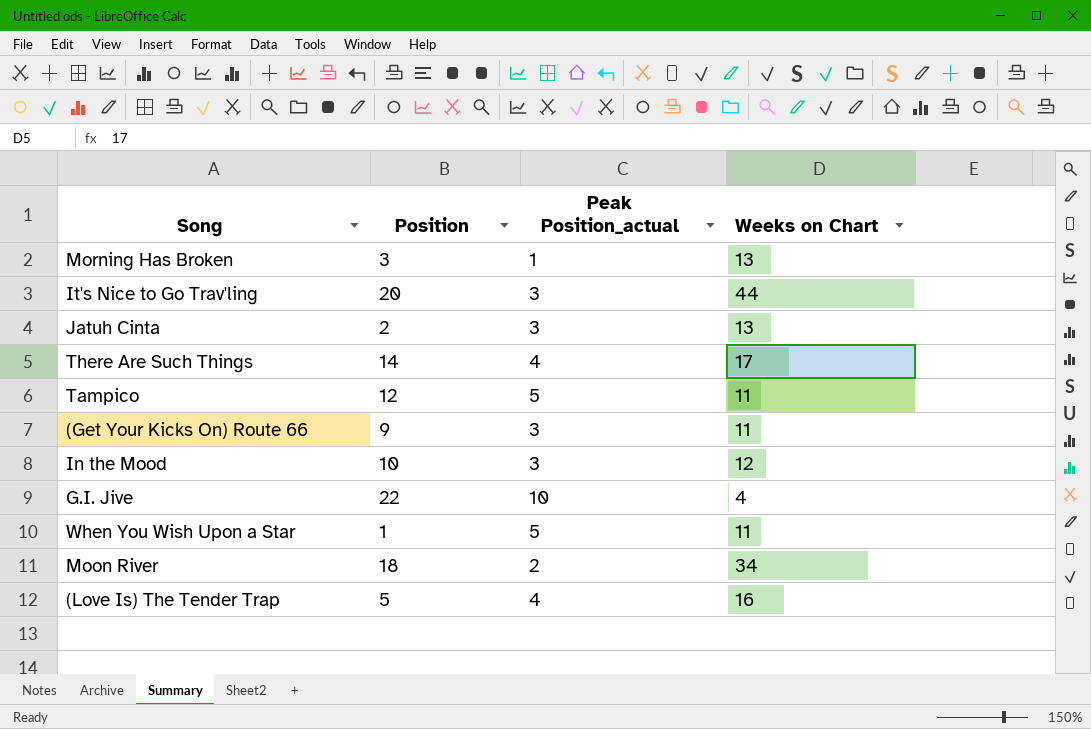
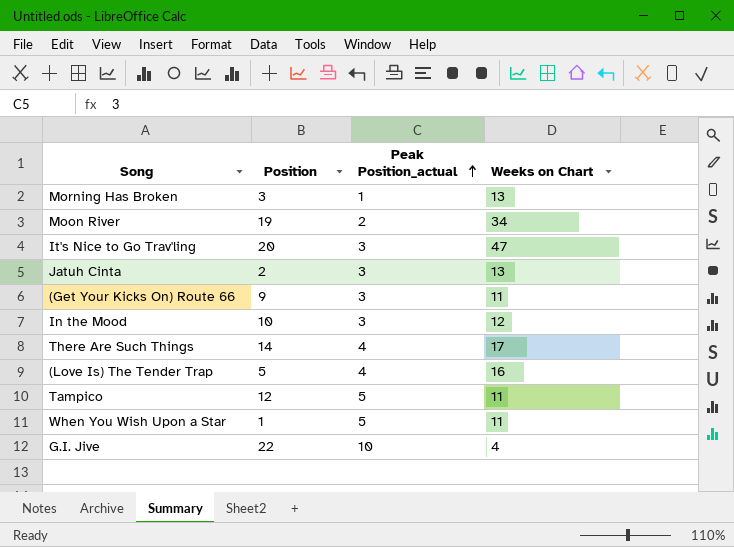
row order: none -> Peak Position_actual ascending
Moon River | Position: 18 -> 19
It's Nice to Go Trav'ling | Weeks on Chart: 44 -> 47

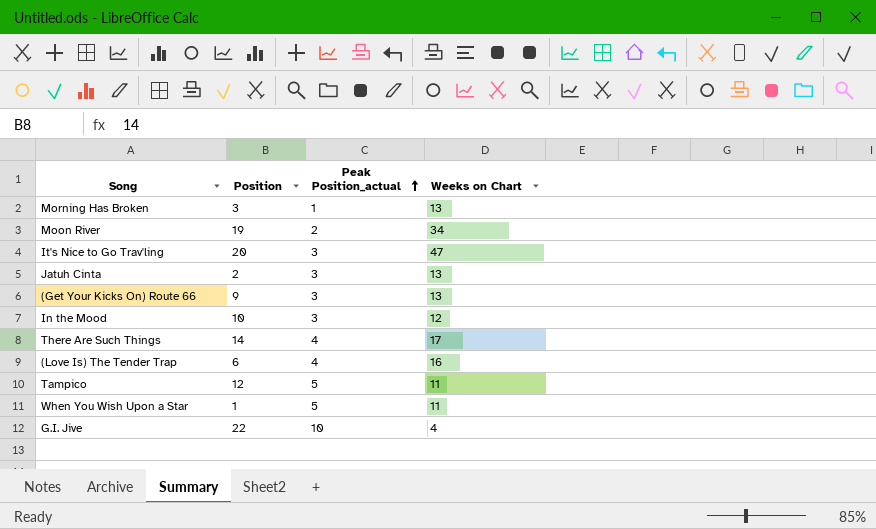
(Get Your Kicks On) Route 66 | Weeks on Chart: 11 -> 13
(Love Is) The Tender Trap | Position: 5 -> 6

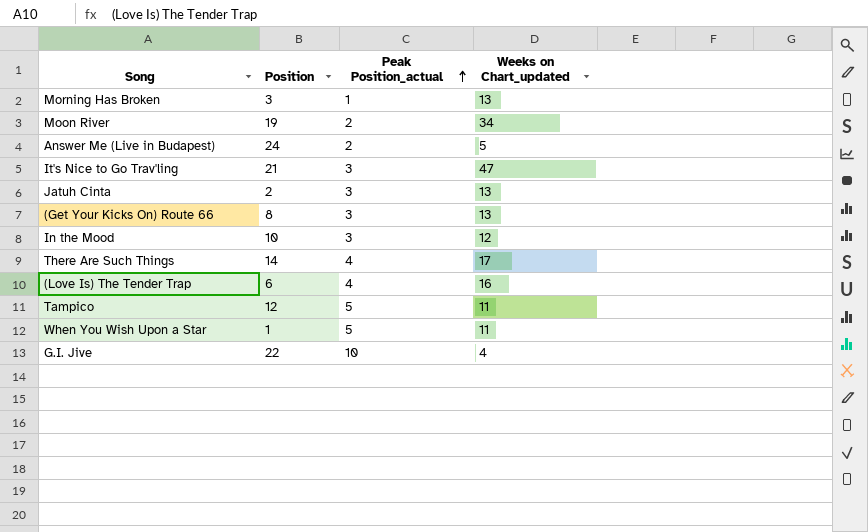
column name: Weeks on Chart -> Weeks on Chart_updated
row Answer Me (Live in Budapest): none -> 24 | 2 | 5
It's Nice to Go Trav'ling | Position: 20 -> 21
(Get Your Kicks On) Route 66 | Position: 9 -> 8

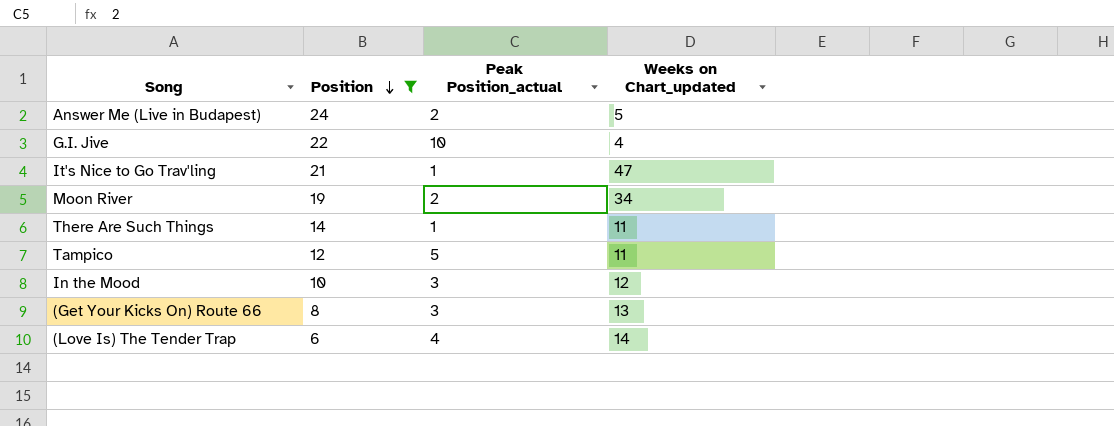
filter: none -> Position >= 6
row order: Peak Position_actual ascending -> Position descending
It's Nice to Go Trav'ling | Peak Position_actual: 3 -> 1
There Are Such Things | Peak Position_actual: 4 -> 1
There Are Such Things | Weeks on Chart_updated: 17 -> 11
(Love Is) The Tender Trap | Weeks on Chart_updated: 16 -> 14

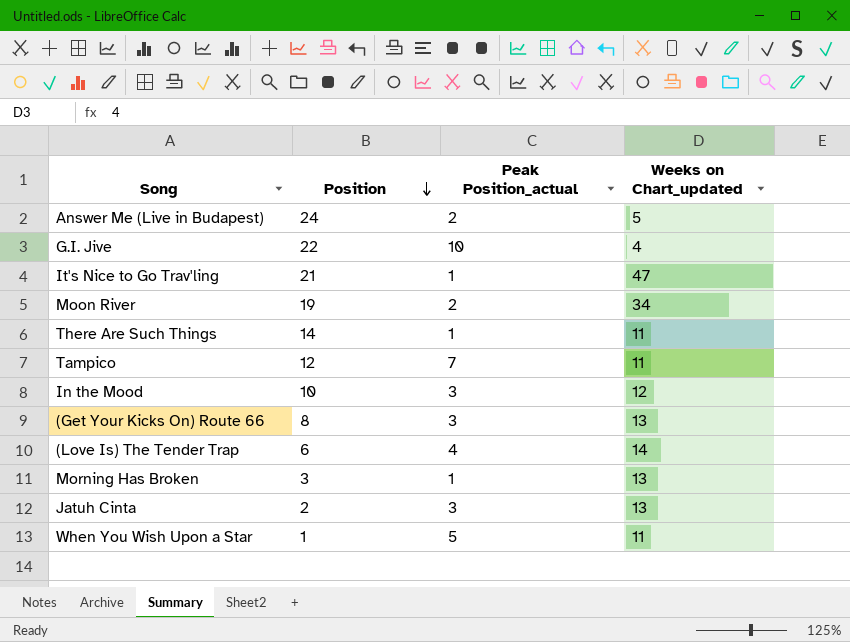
filter: Position >= 6 -> none
Tampico | Peak Position_actual: 5 -> 7

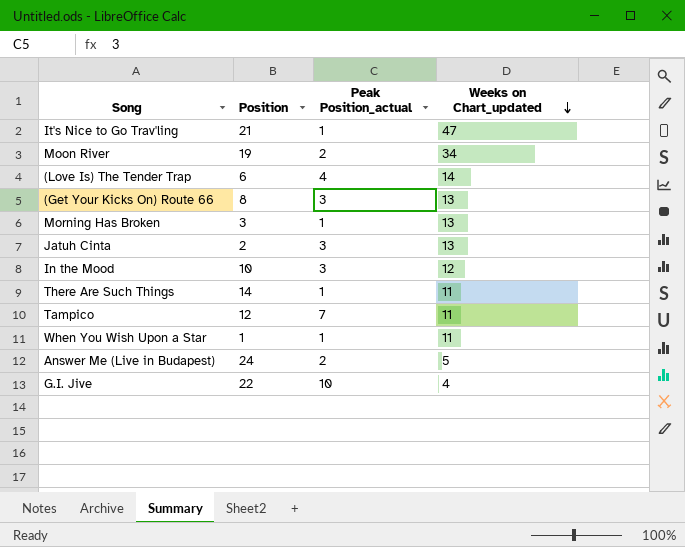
row order: Position descending -> Weeks on Chart_updated descending
When You Wish Upon a Star | Peak Position_actual: 5 -> 1

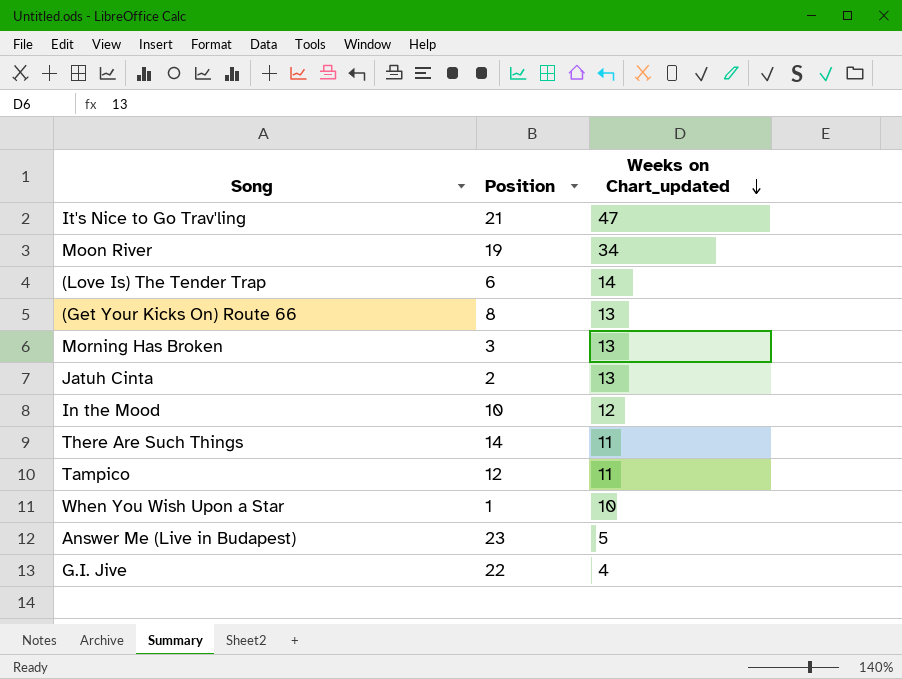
column Peak Position_actual | position: 3 -> none
When You Wish Upon a Star | Weeks on Chart_updated: 11 -> 10
Answer Me (Live in Budapest) | Position: 24 -> 23

